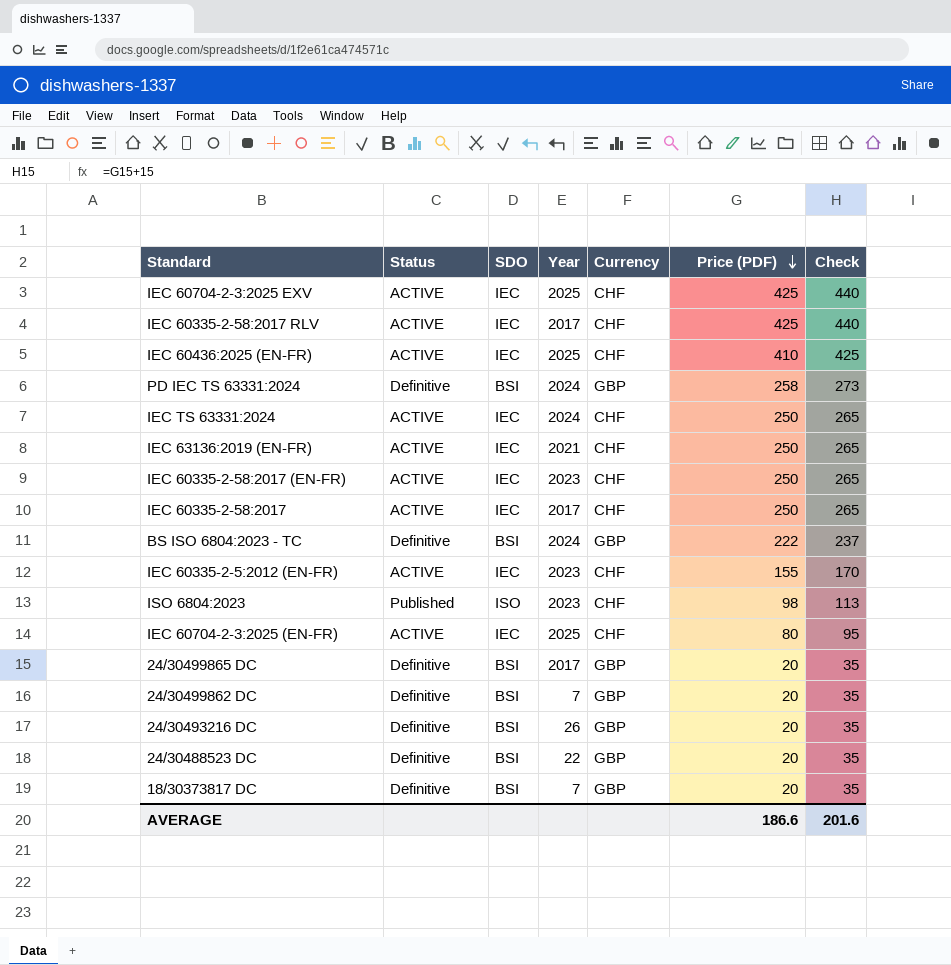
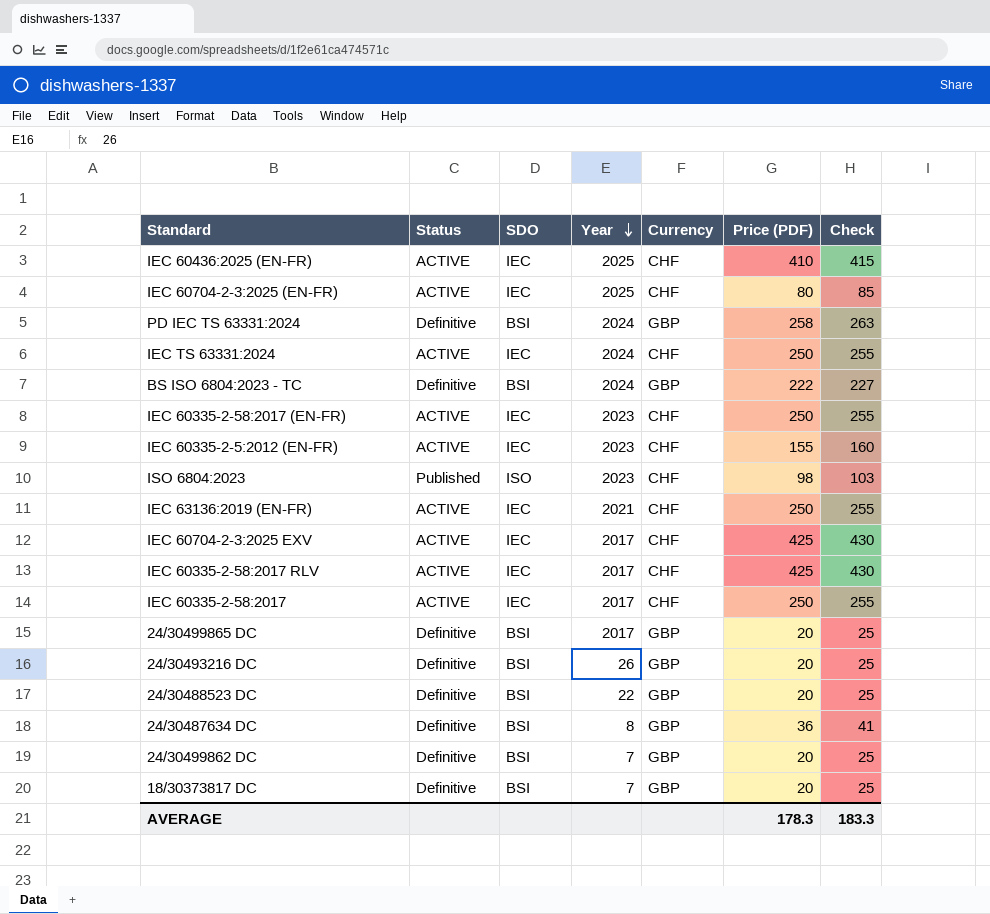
row order: Price (PDF) descending -> Year descending
column Check | formula: [Price (PDF)] + 15 -> [Price (PDF)] + 5
IEC 60704-2-3:2025 EXV | Year: 2025 -> 2017
row 24/30487634 DC: none -> Definitive | BSI | 8 | GBP | 36 | 41
AVERAGE | Price (PDF): 186.6 -> 178.3
AVERAGE | Check: 201.6 -> 183.3

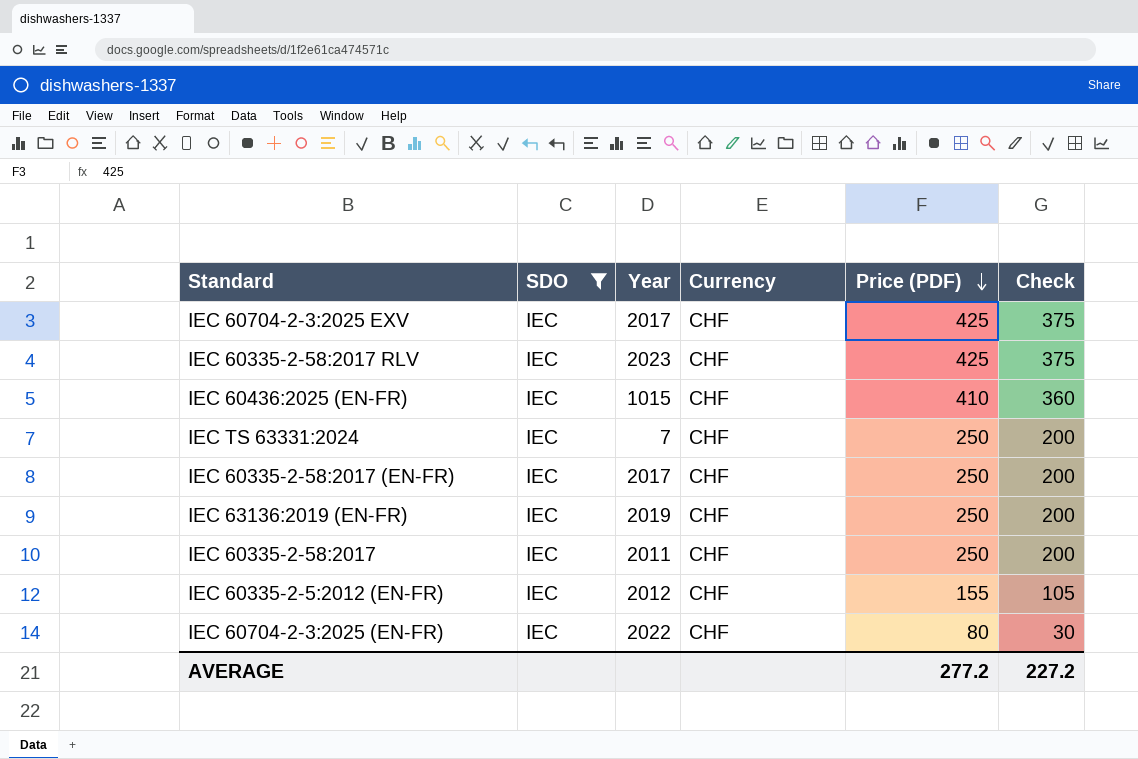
filter: none -> SDO = IEC
row order: Year descending -> Price (PDF) descending
column Status | position: 2 -> none
column Check | formula: [Price (PDF)] + 5 -> [Price (PDF)] - 50
IEC 60335-2-58:2017 RLV | Year: 2017 -> 2023
IEC 60436:2025 (EN-FR) | Year: 2025 -> 1015
IEC TS 63331:2024 | Year: 2024 -> 7
IEC 60335-2-58:2017 (EN-FR) | Year: 2023 -> 2017
IEC 63136:2019 (EN-FR) | Year: 2021 -> 2019
IEC 60335-2-58:2017 | Year: 2017 -> 2011
IEC 60335-2-5:2012 (EN-FR) | Year: 2023 -> 2012
IEC 60704-2-3:2025 (EN-FR) | Year: 2025 -> 2022
AVERAGE | Price (PDF): 178.3 -> 277.2
AVERAGE | Check: 183.3 -> 227.2

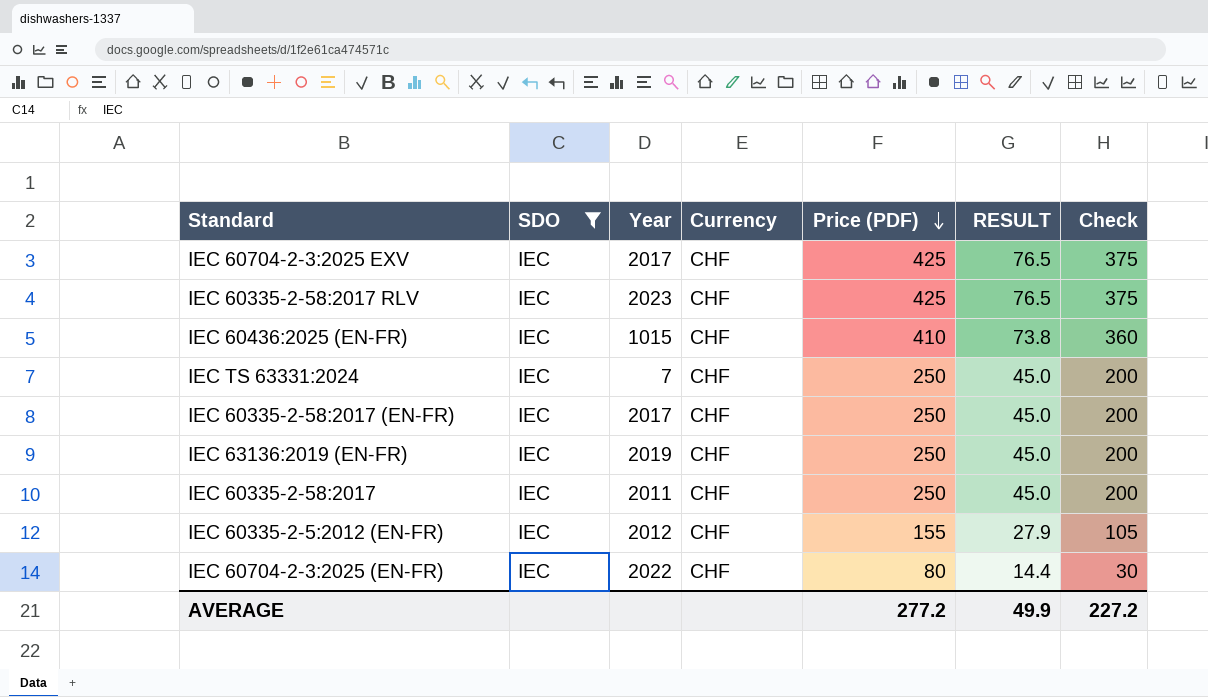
column RESULT | formula: none -> [Price (PDF)] * 0.18

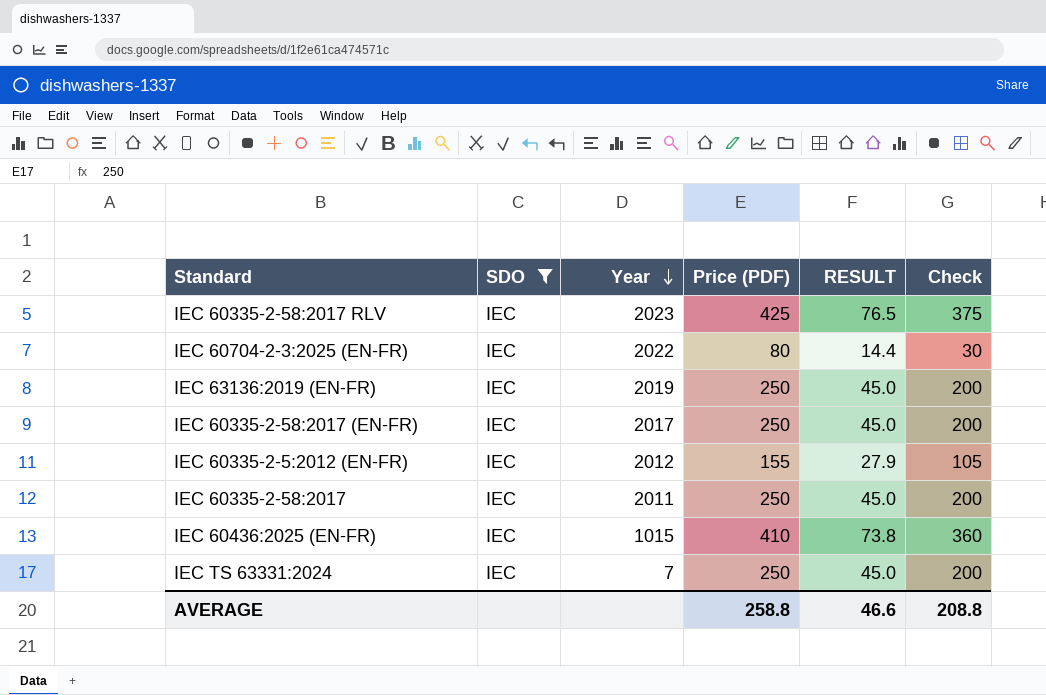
row order: Price (PDF) descending -> Year descending
column Currency | position: 4 -> none
row IEC 60704-2-3:2025 EXV: IEC | 2017 | CHF | 425 | 76.5 | 375 -> none
AVERAGE | Price (PDF): 277.2 -> 258.8
AVERAGE | RESULT: 49.9 -> 46.6
AVERAGE | Check: 227.2 -> 208.8

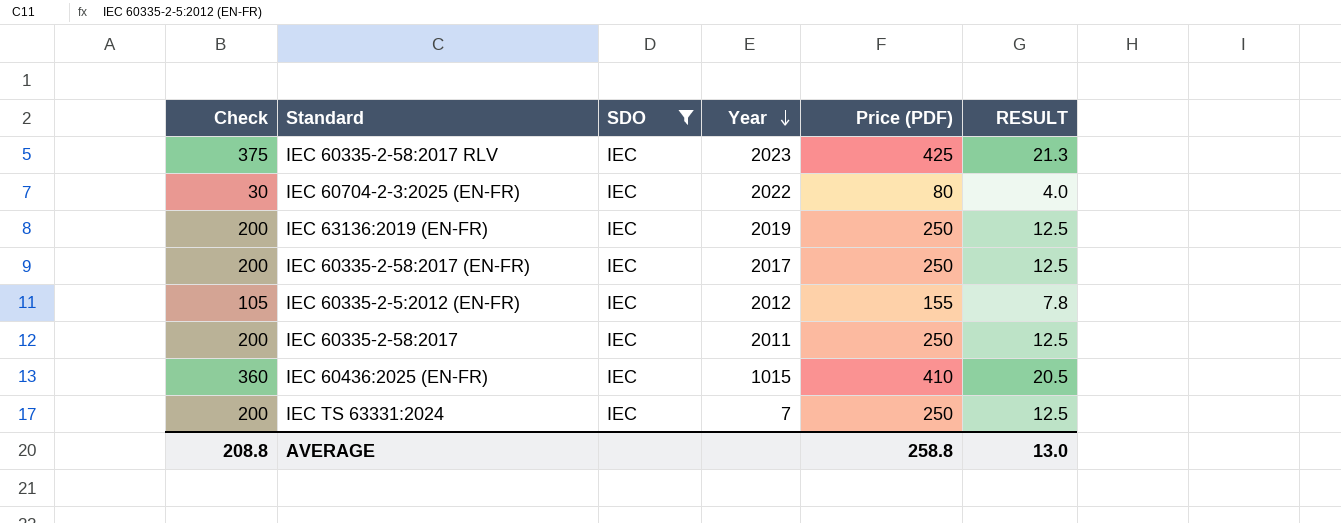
column Check | position: 6 -> 1
column RESULT | formula: [Price (PDF)] * 0.18 -> [Price (PDF)] * 0.05
AVERAGE | RESULT: 46.6 -> 13.0

